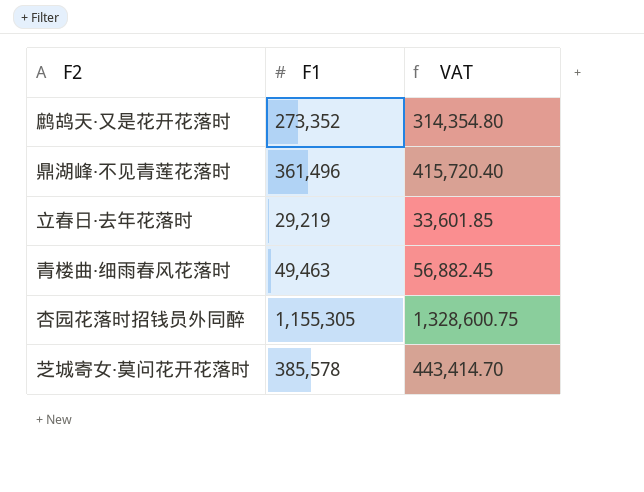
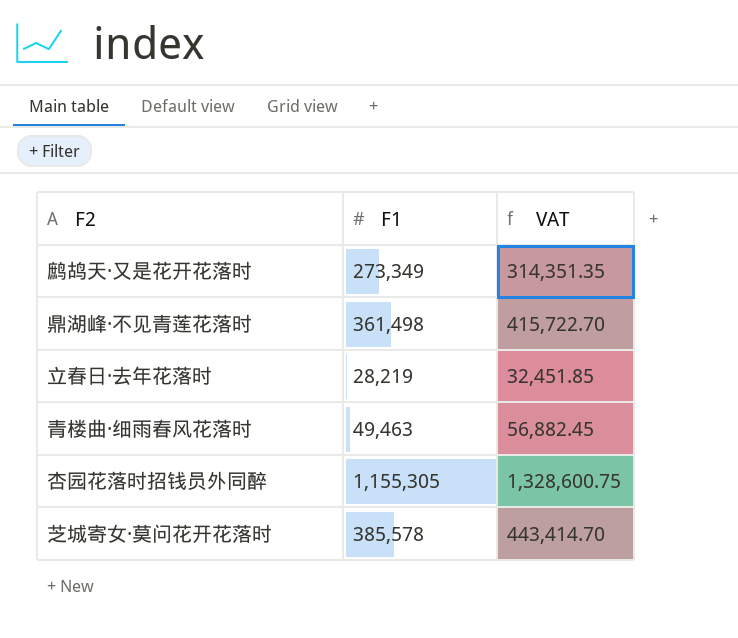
鹧鸪天·又是花开花落时 | F1: 273,352 -> 273,349
鹧鸪天·又是花开花落时 | VAT: 314,354.80 -> 314,351.35
鼎湖峰·不见青莲花落时 | F1: 361,496 -> 361,498
鼎湖峰·不见青莲花落时 | VAT: 415,720.40 -> 415,722.70
立春日·去年花落时 | F1: 29,219 -> 28,219
立春日·去年花落时 | VAT: 33,601.85 -> 32,451.85

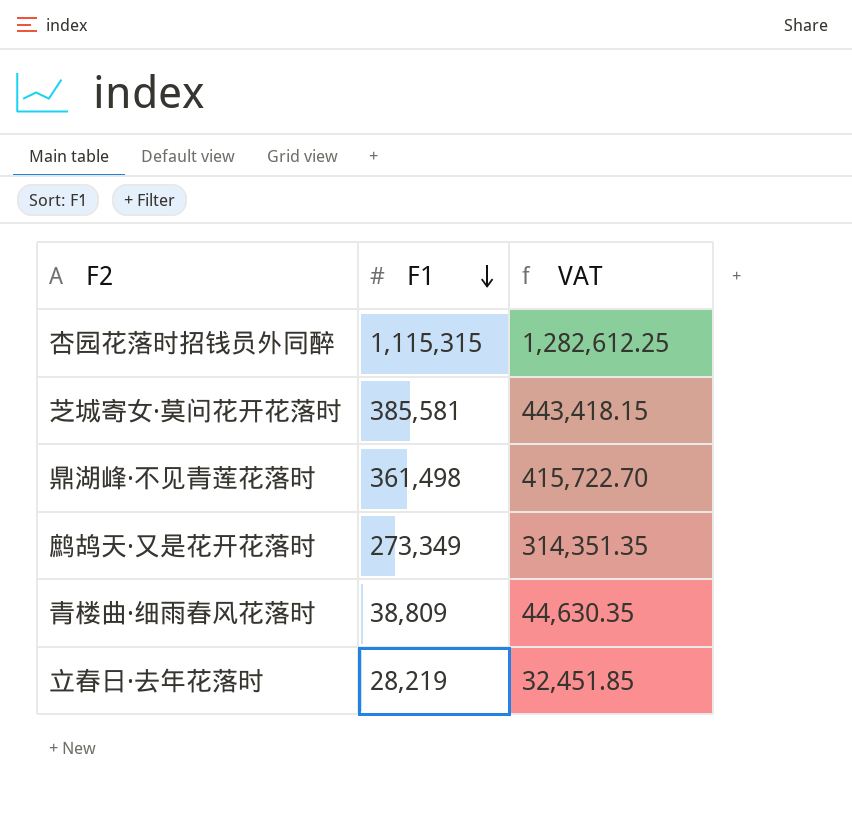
row order: none -> F1 descending
杏园花落时招钱员外同醉 | F1: 1,155,305 -> 1,115,315
杏园花落时招钱员外同醉 | VAT: 1,328,600.75 -> 1,282,612.25
芝城寄女·莫问花开花落时 | F1: 385,578 -> 385,581
芝城寄女·莫问花开花落时 | VAT: 443,414.70 -> 443,418.15
青楼曲·细雨春风花落时 | F1: 49,463 -> 38,809
青楼曲·细雨春风花落时 | VAT: 56,882.45 -> 44,630.35

